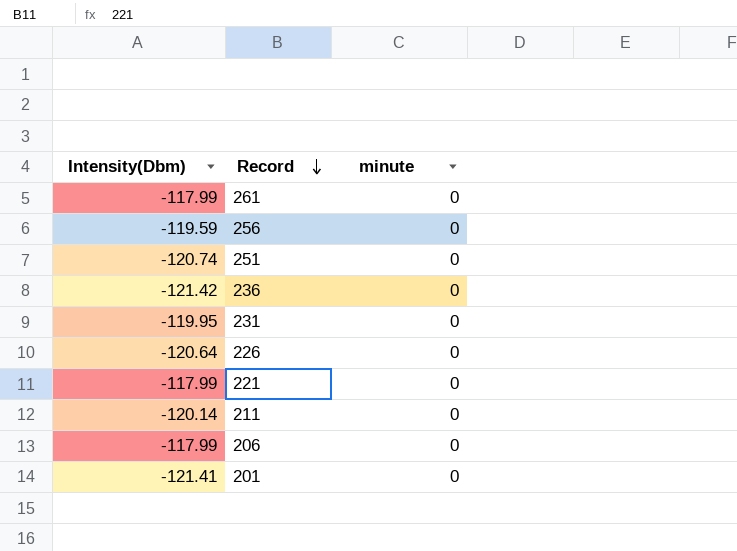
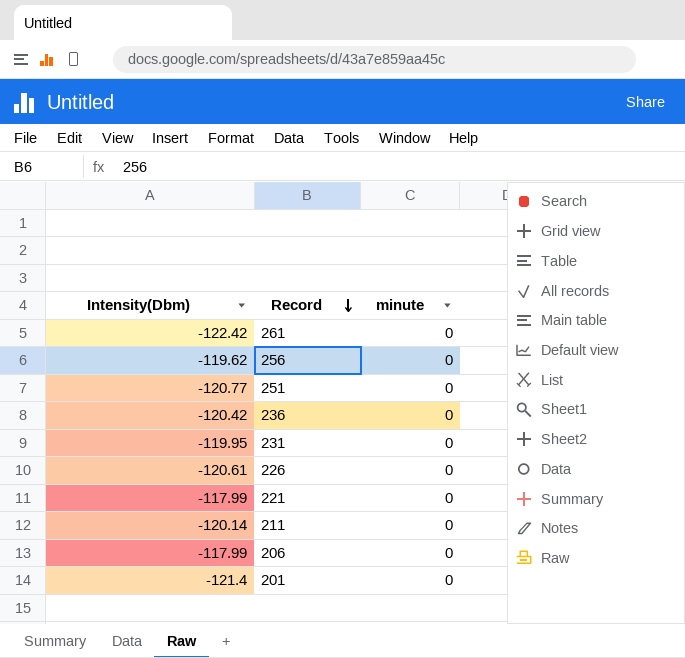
261 | Intensity(Dbm): -117.99 -> -122.42
256 | Intensity(Dbm): -119.59 -> -119.62
251 | Intensity(Dbm): -120.74 -> -120.77
236 | Intensity(Dbm): -121.42 -> -120.42
226 | Intensity(Dbm): -120.64 -> -120.61
201 | Intensity(Dbm): -121.41 -> -121.4

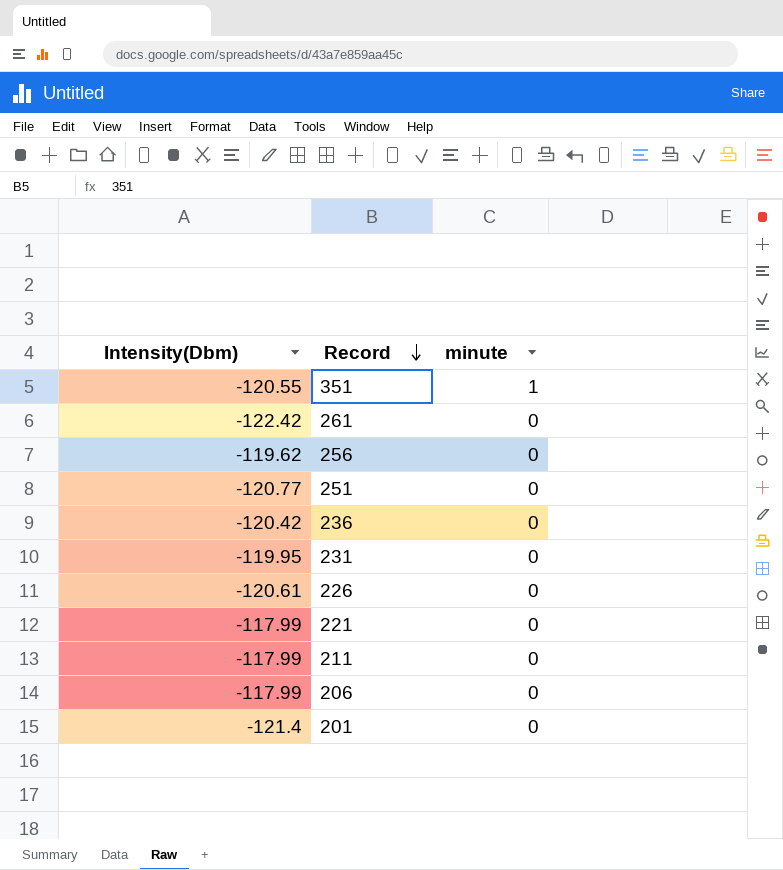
row 351: none -> -120.55 | 1
211 | Intensity(Dbm): -120.14 -> -117.99

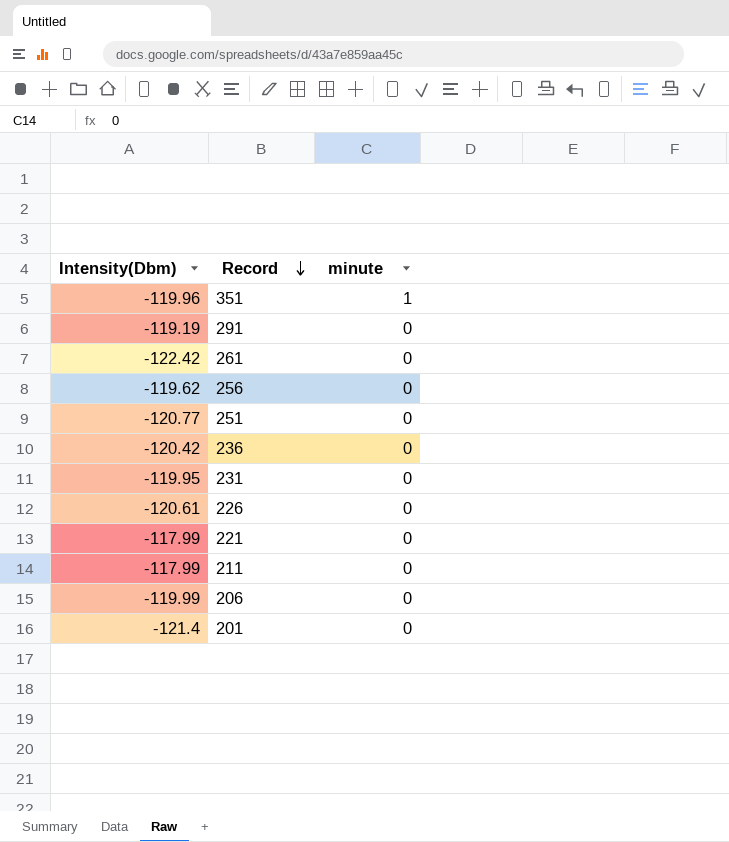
351 | Intensity(Dbm): -120.55 -> -119.96
row 291: none -> -119.19 | 0
206 | Intensity(Dbm): -117.99 -> -119.99

